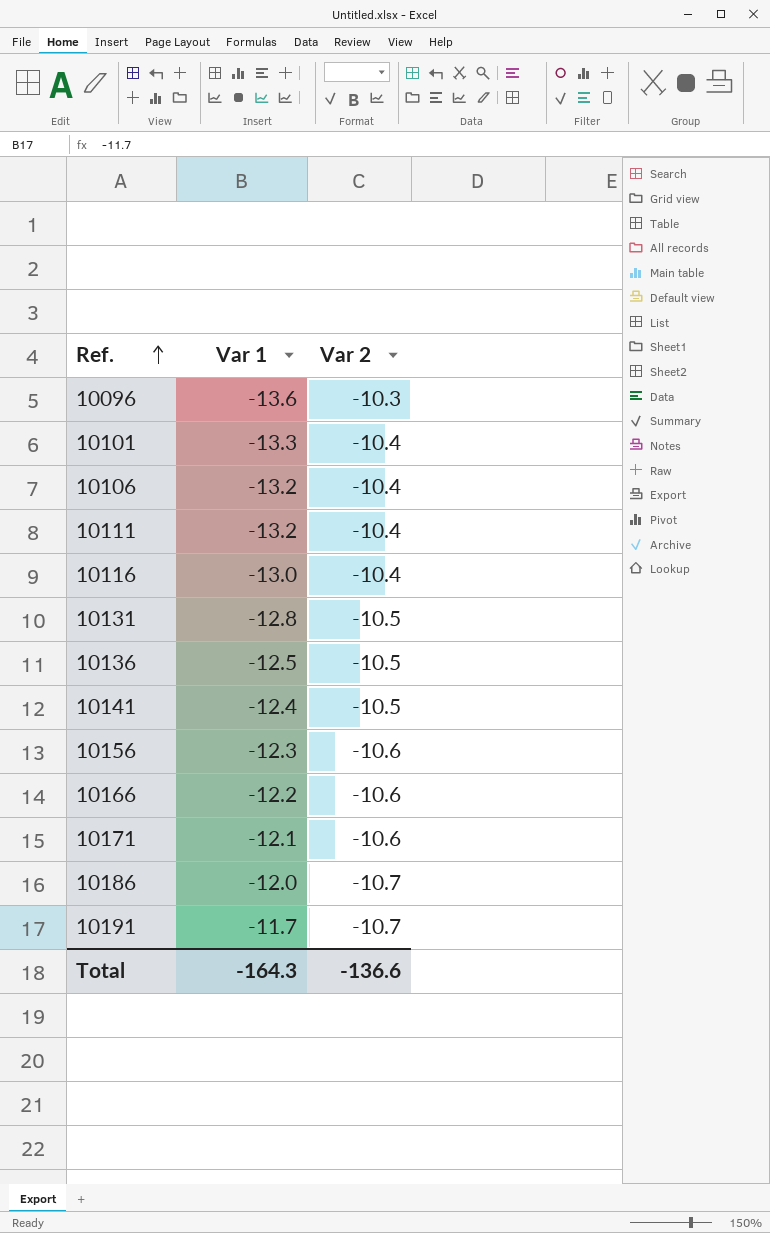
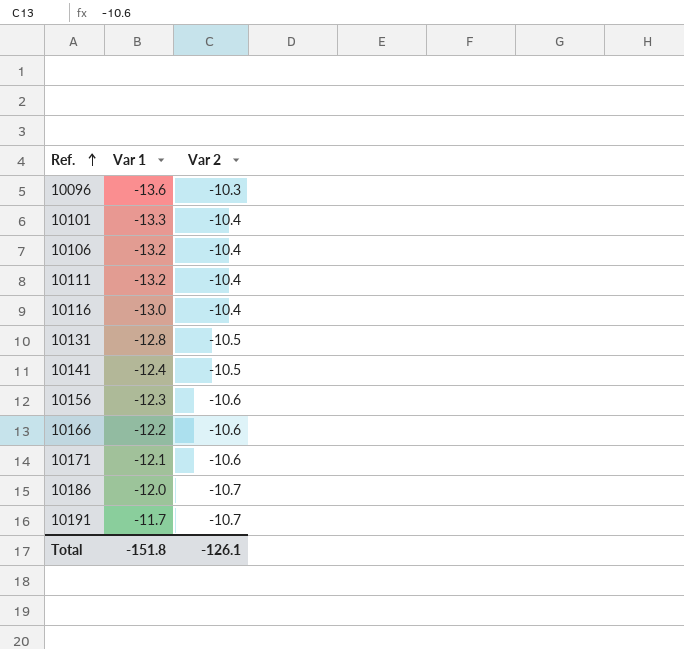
row 10136: -12.5 | -10.5 -> none
Total | Var 1: -164.3 -> -151.8
Total | Var 2: -136.6 -> -126.1

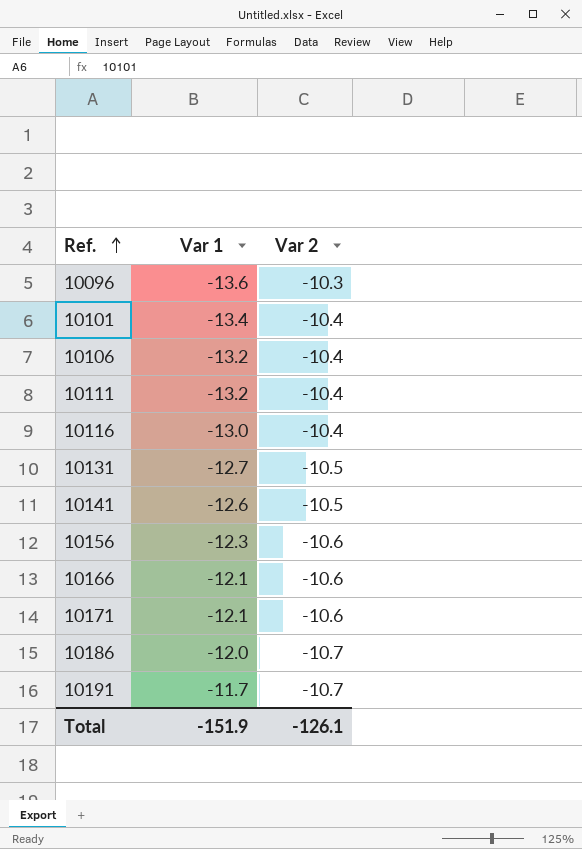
10101 | Var 1: -13.3 -> -13.4
10131 | Var 1: -12.8 -> -12.7
10141 | Var 1: -12.4 -> -12.6
10166 | Var 1: -12.2 -> -12.1
Total | Var 1: -151.8 -> -151.9

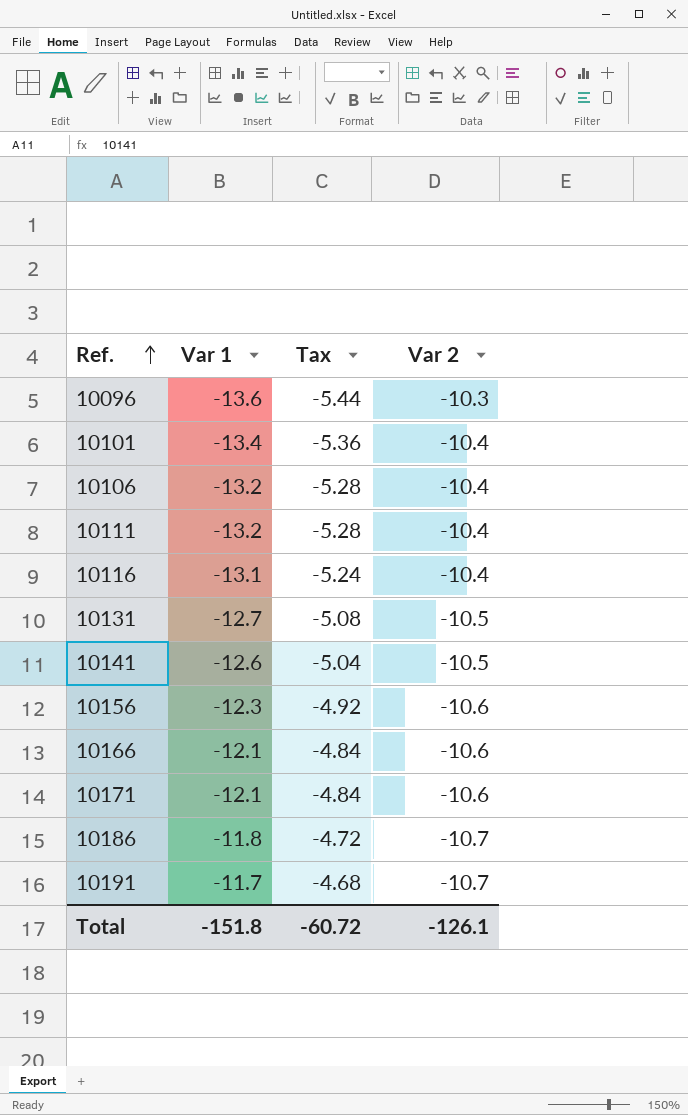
column Tax | formula: none -> [Var 1] * 0.4
10116 | Var 1: -13.0 -> -13.1
10186 | Var 1: -12.0 -> -11.8
Total | Var 1: -151.9 -> -151.8

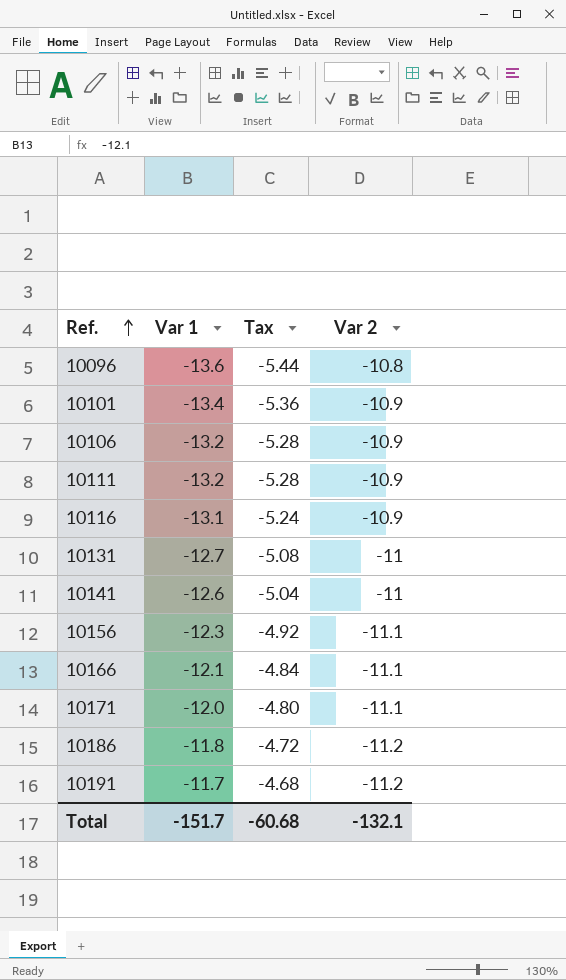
10096 | Var 2: -10.3 -> -10.8
10101 | Var 2: -10.4 -> -10.9
10106 | Var 2: -10.4 -> -10.9
10111 | Var 2: -10.4 -> -10.9
10116 | Var 2: -10.4 -> -10.9
10131 | Var 2: -10.5 -> -11
10141 | Var 2: -10.5 -> -11
10156 | Var 2: -10.6 -> -11.1
10166 | Var 2: -10.6 -> -11.1
10171 | Var 1: -12.1 -> -12.0
10171 | Tax: -4.84 -> -4.80
10171 | Var 2: -10.6 -> -11.1
10186 | Var 2: -10.7 -> -11.2
10191 | Var 2: -10.7 -> -11.2
Total | Var 1: -151.8 -> -151.7
Total | Tax: -60.72 -> -60.68
Total | Var 2: -126.1 -> -132.1

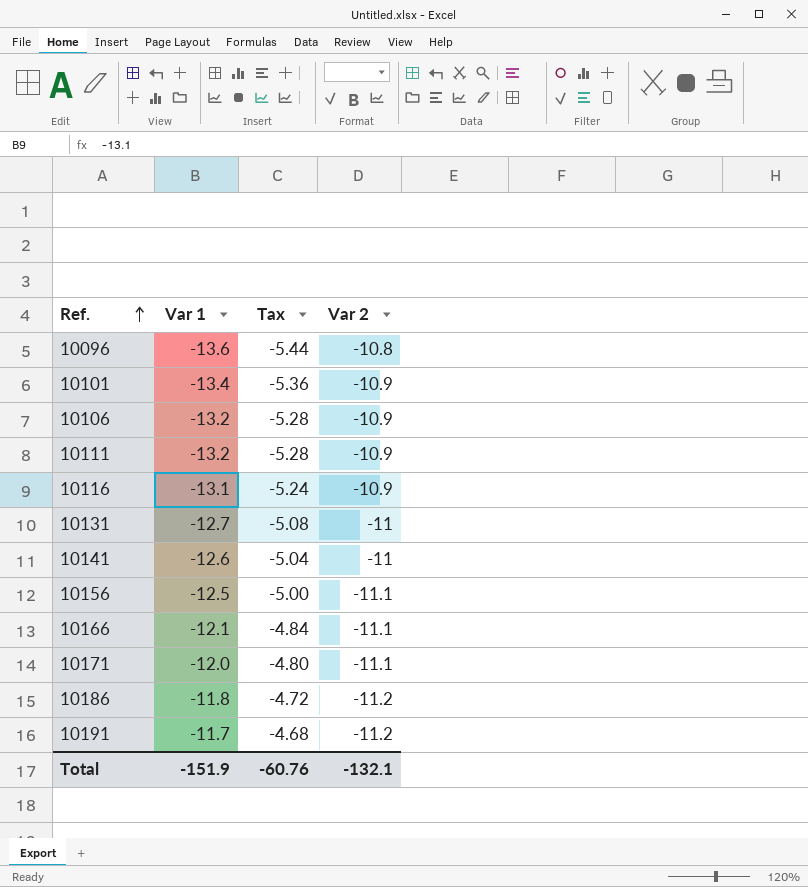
10156 | Var 1: -12.3 -> -12.5
10156 | Tax: -4.92 -> -5.00
Total | Var 1: -151.7 -> -151.9
Total | Tax: -60.68 -> -60.76

